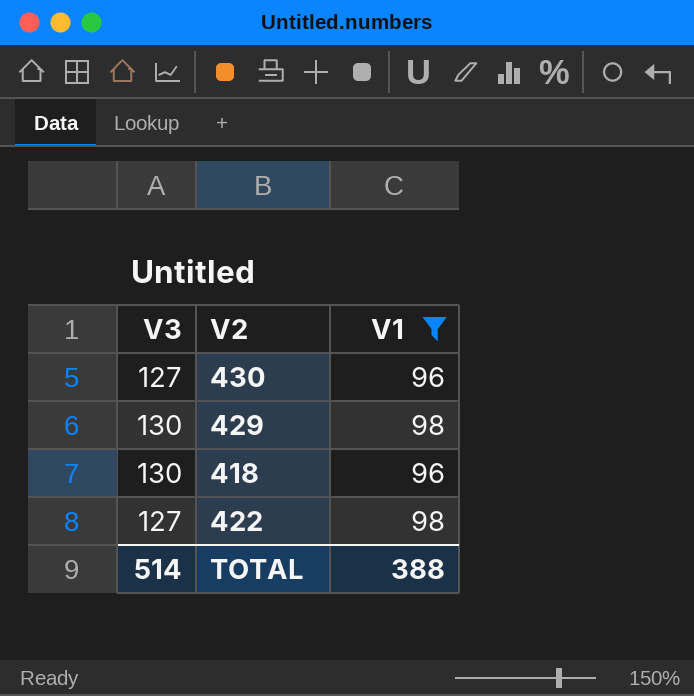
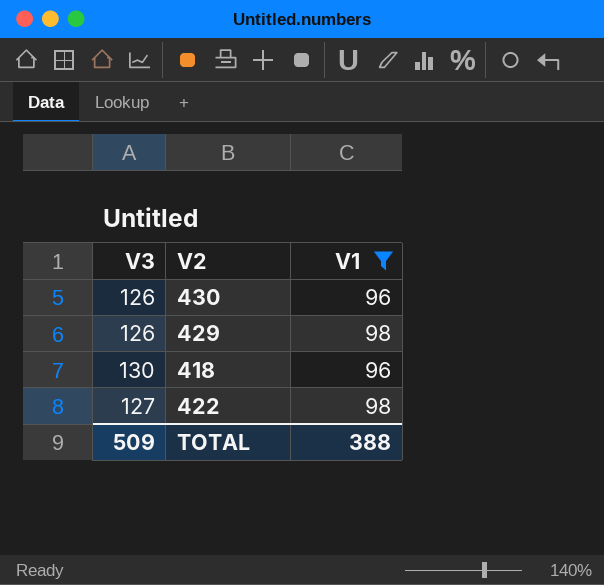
430 | V3: 127 -> 126
429 | V3: 130 -> 126
TOTAL | V3: 514 -> 509

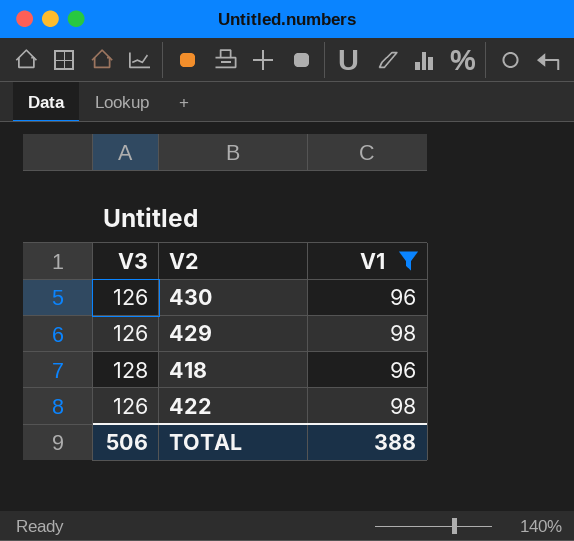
418 | V3: 130 -> 128
422 | V3: 127 -> 126
TOTAL | V3: 509 -> 506

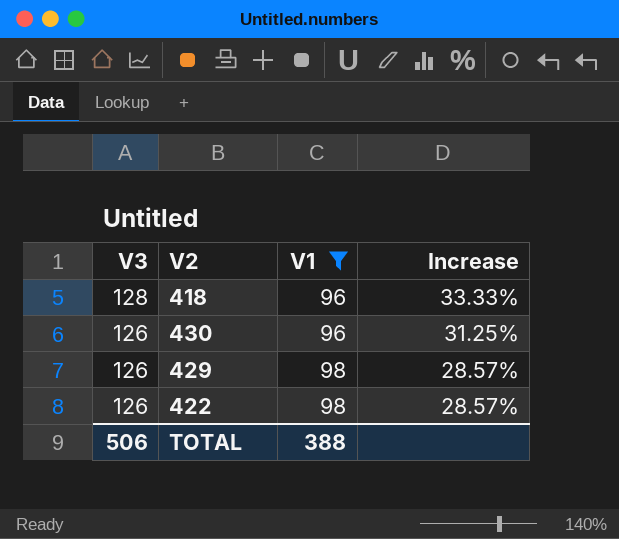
row order: none -> V3 descending
column Increase | formula: none -> ([V3] - [V1]) / [V1]

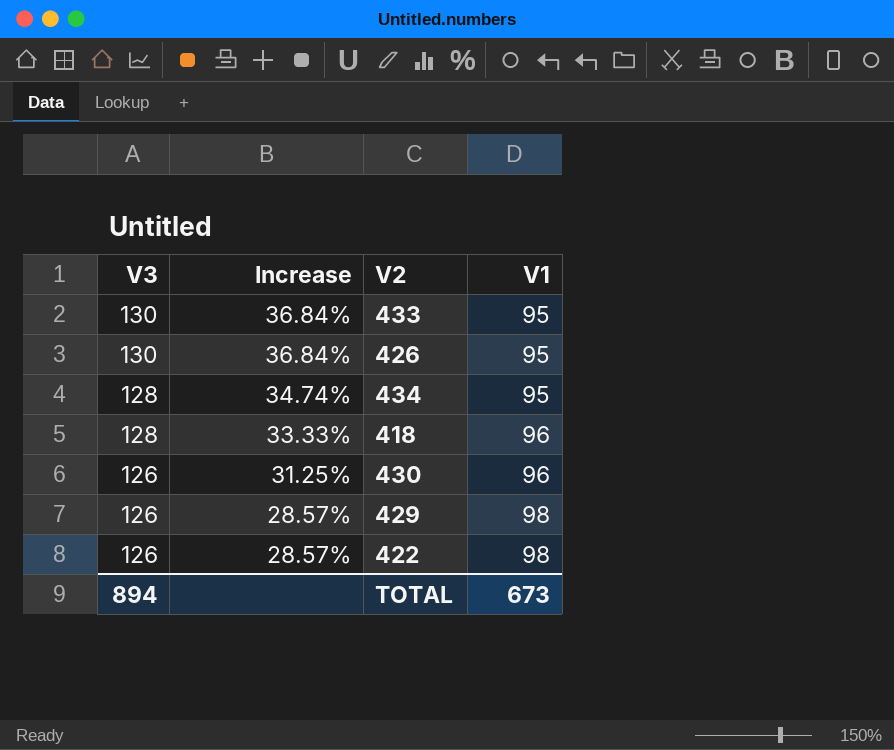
filter: V1 != 95 -> none
column Increase | position: 4 -> 2
TOTAL | V3: 506 -> 894
TOTAL | V1: 388 -> 673

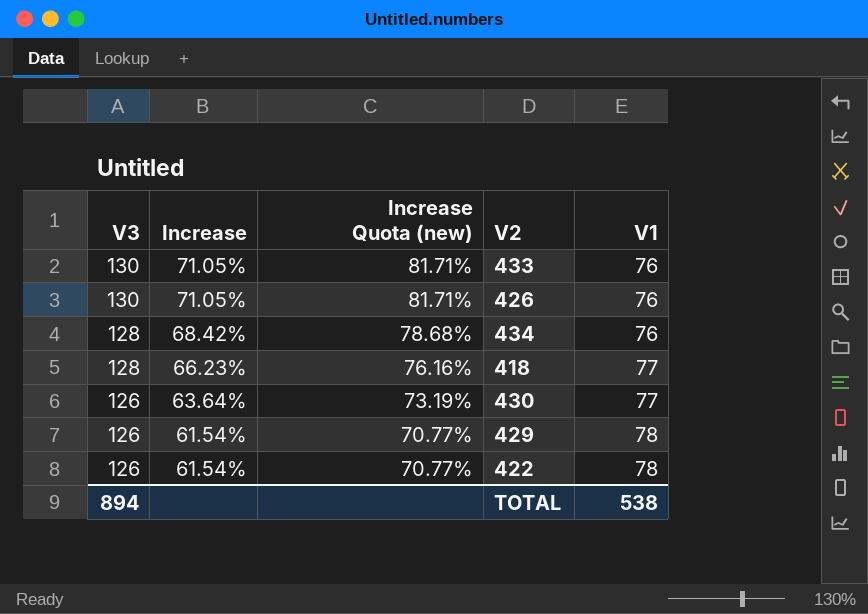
column Increase Quota (new) | formula: none -> [Increase] * 1.15
433 | Increase: 36.84% -> 71.05%
433 | V1: 95 -> 76
426 | Increase: 36.84% -> 71.05%
426 | V1: 95 -> 76
434 | Increase: 34.74% -> 68.42%
434 | V1: 95 -> 76
418 | Increase: 33.33% -> 66.23%
418 | V1: 96 -> 77
430 | Increase: 31.25% -> 63.64%
430 | V1: 96 -> 77
429 | Increase: 28.57% -> 61.54%
429 | V1: 98 -> 78
422 | Increase: 28.57% -> 61.54%
422 | V1: 98 -> 78
TOTAL | V1: 673 -> 538

